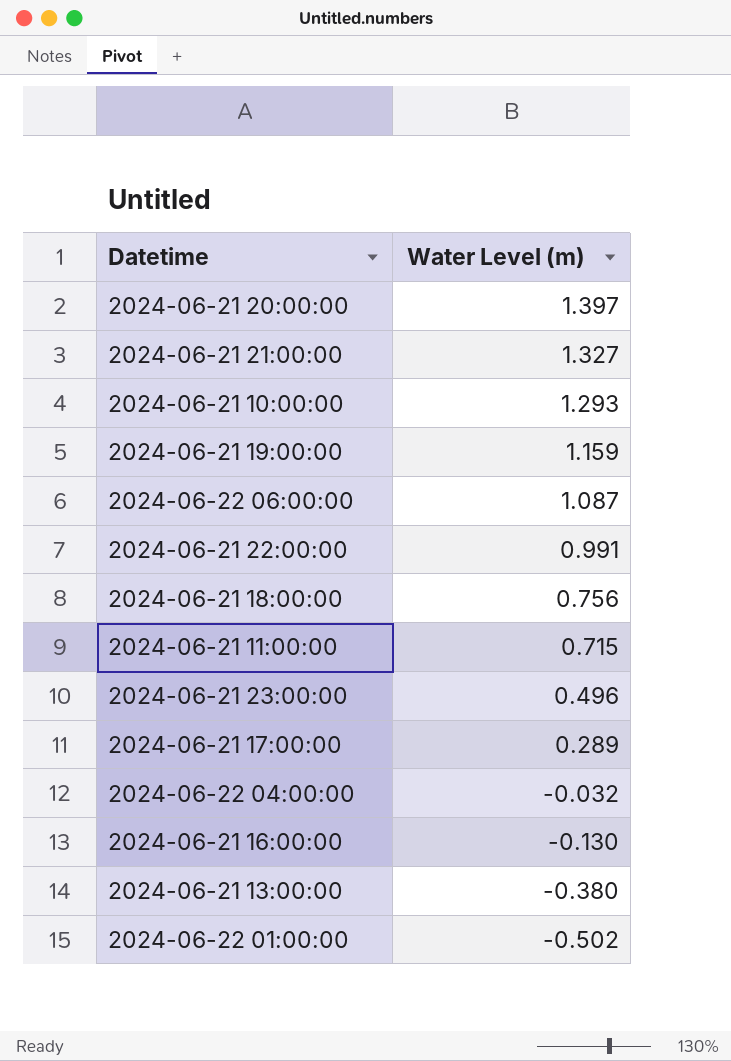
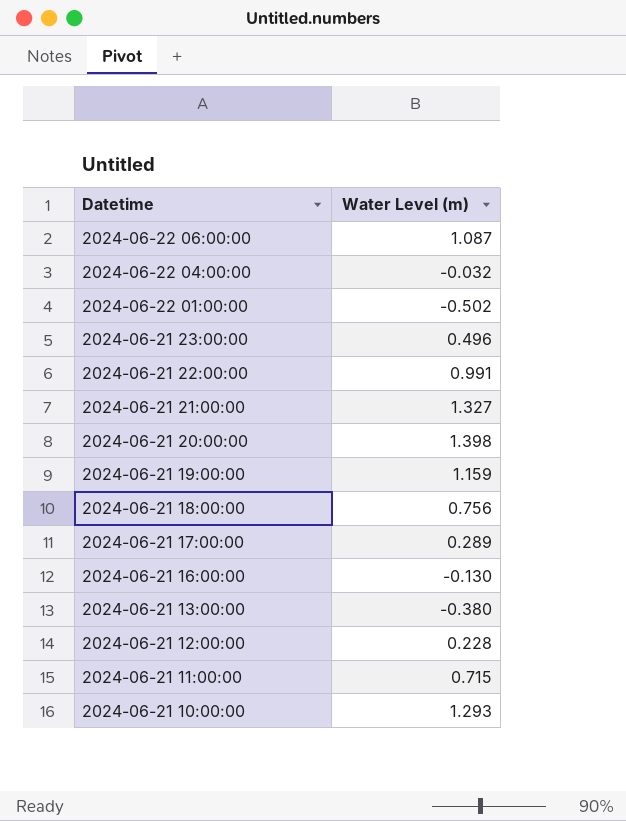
row order: Water Level (m) descending -> Datetime descending
2024-06-21 20:00:00 | Water Level (m): 1.397 -> 1.398
row 2024-06-21 12:00:00: none -> 0.228

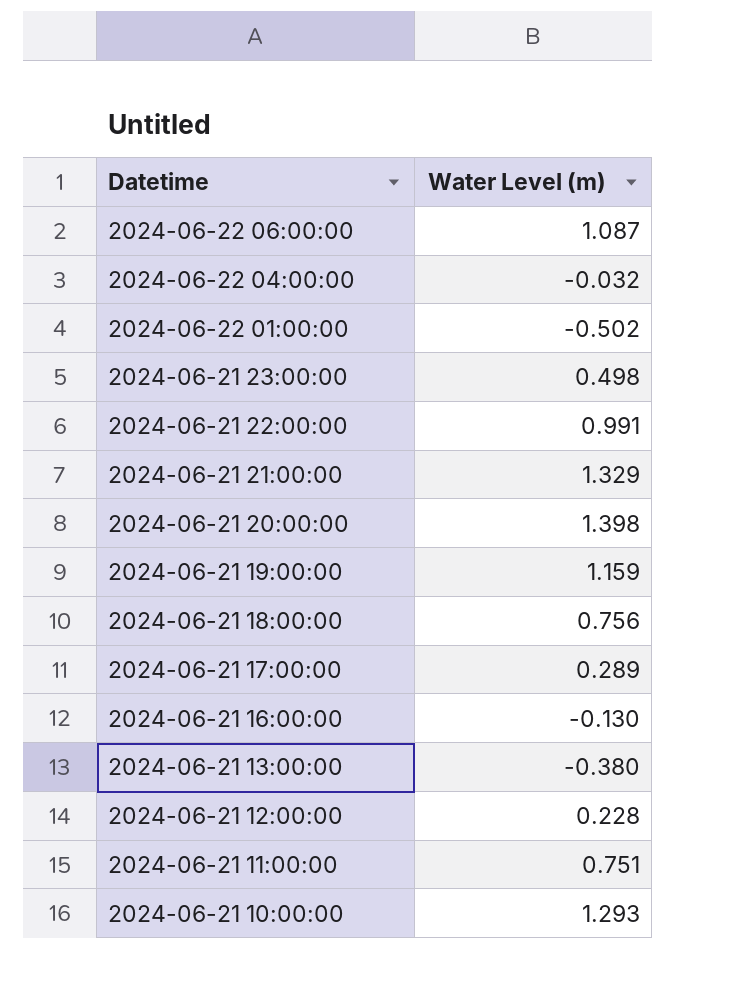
2024-06-21 23:00:00 | Water Level (m): 0.496 -> 0.498
2024-06-21 21:00:00 | Water Level (m): 1.327 -> 1.329
2024-06-21 11:00:00 | Water Level (m): 0.715 -> 0.751

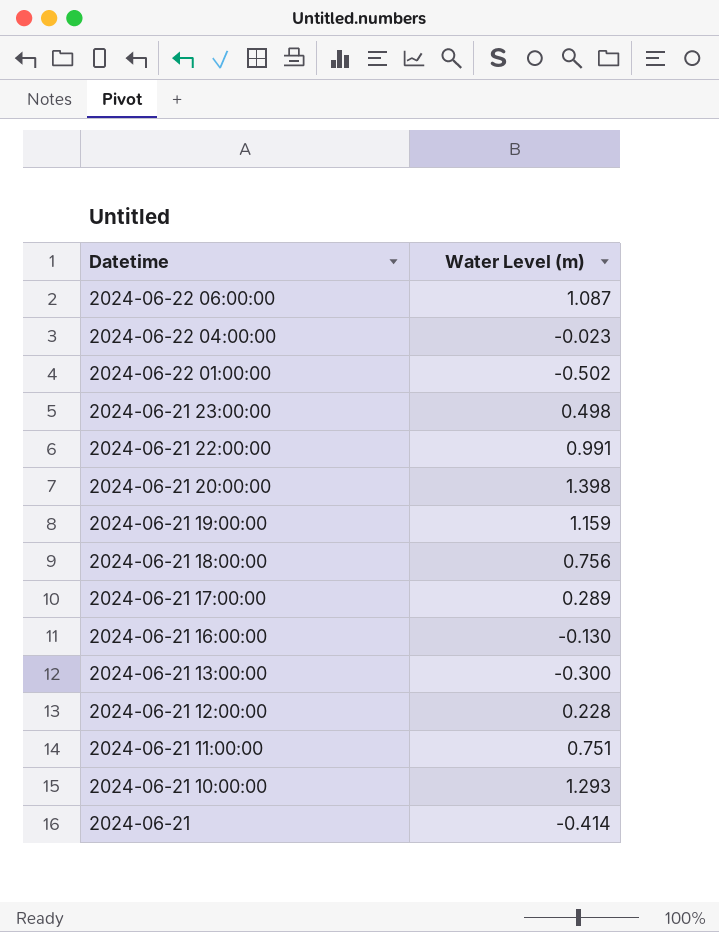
row 2024-06-21 21:00:00: 1.329 -> none
2024-06-22 04:00:00 | Water Level (m): -0.032 -> -0.023
2024-06-21 13:00:00 | Water Level (m): -0.380 -> -0.300
row 2024-06-21: none -> -0.414

